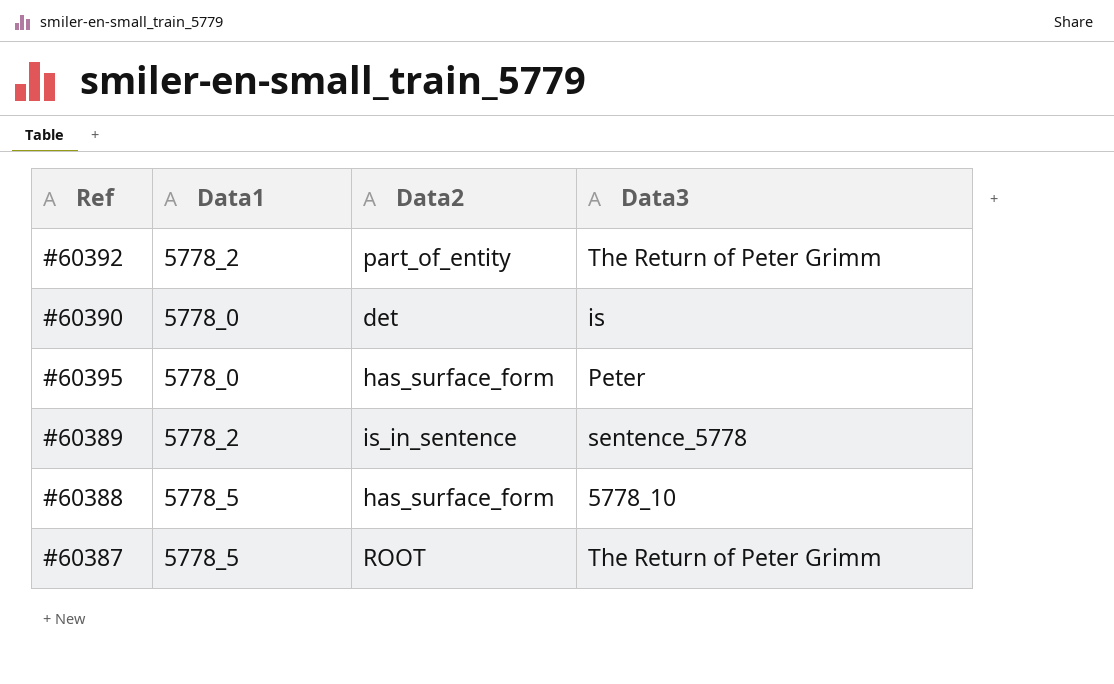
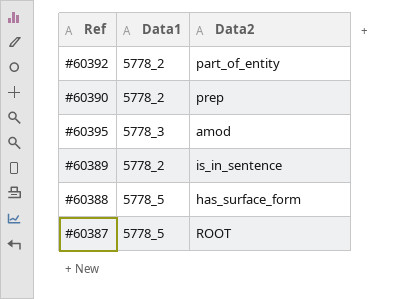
column Data3 | position: 4 -> none
#60390 | Data1: 5778_0 -> 5778_2
#60390 | Data2: det -> prep
#60395 | Data1: 5778_0 -> 5778_3
#60395 | Data2: has_surface_form -> amod

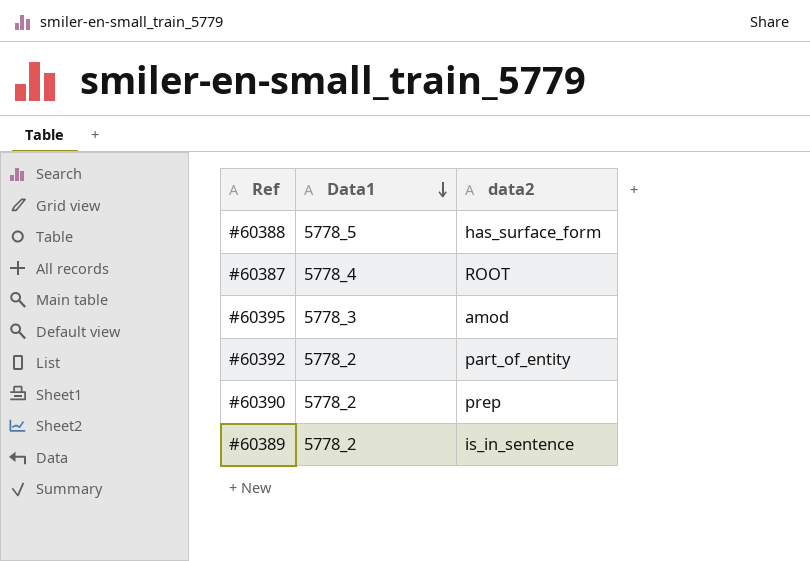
row order: none -> Data1 descending
column name: Data2 -> data2
#60387 | Data1: 5778_5 -> 5778_4

